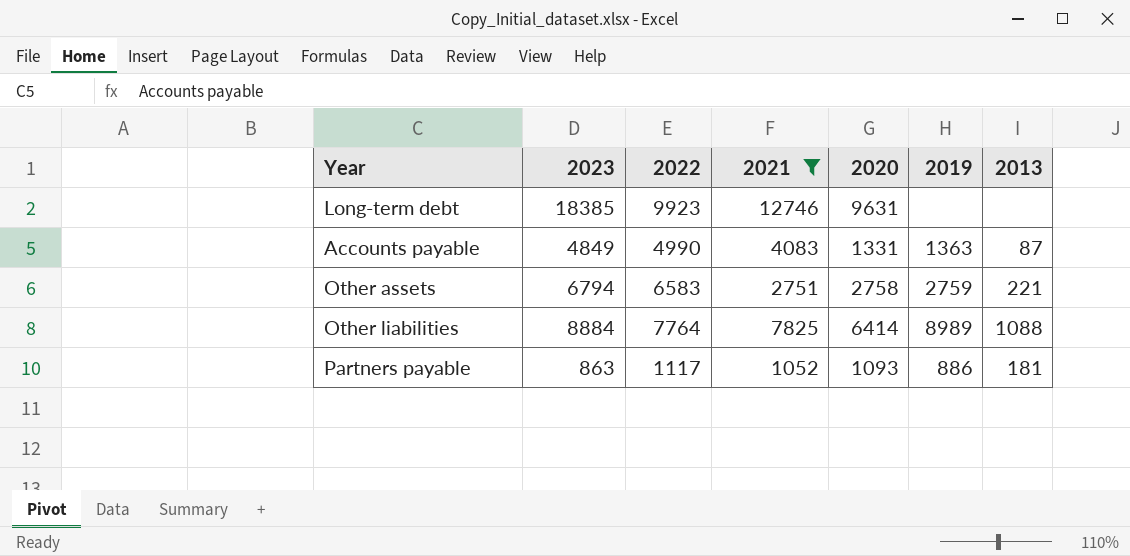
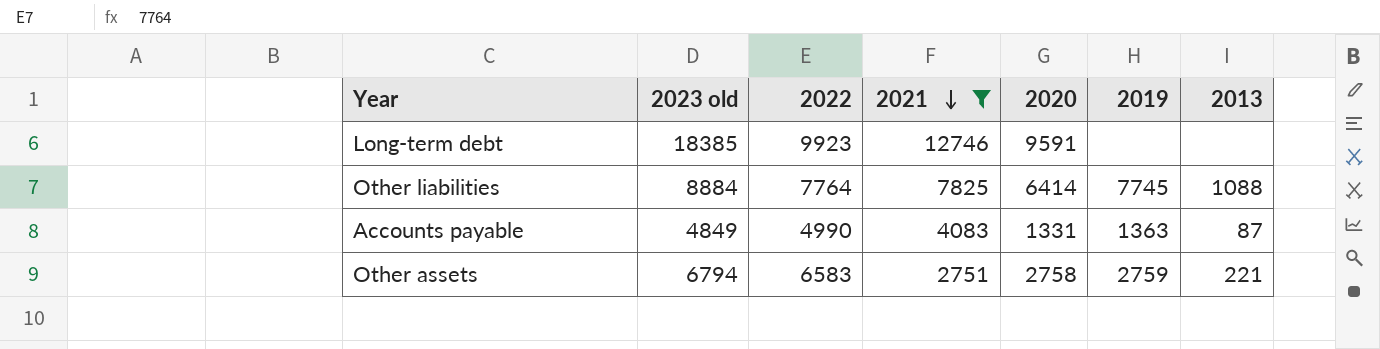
row order: none -> 2021 descending
column name: 2023 -> 2023 old
row Partners payable: 863 | 1117 | 1052 | 1093 | 886 | 181 -> none
Long-term debt | 2020: 9631 -> 9591
Other liabilities | 2019: 8989 -> 7745

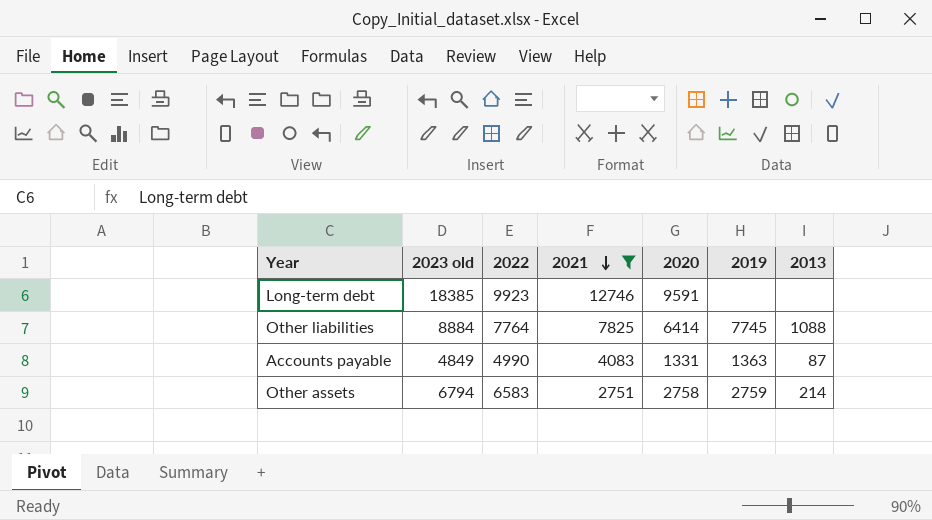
Other assets | 2013: 221 -> 214

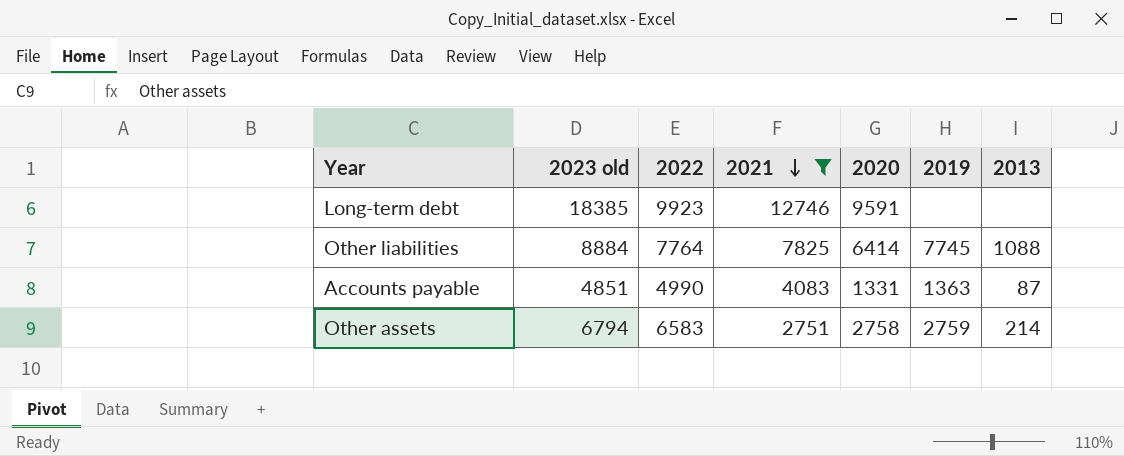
Accounts payable | 2023 old: 4849 -> 4851

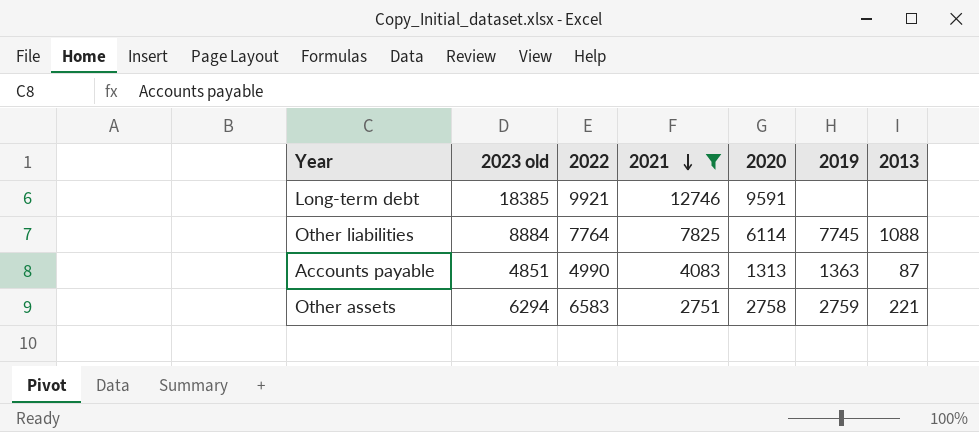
Long-term debt | 2022: 9923 -> 9921
Other liabilities | 2020: 6414 -> 6114
Accounts payable | 2020: 1331 -> 1313
Other assets | 2023 old: 6794 -> 6294
Other assets | 2013: 214 -> 221

